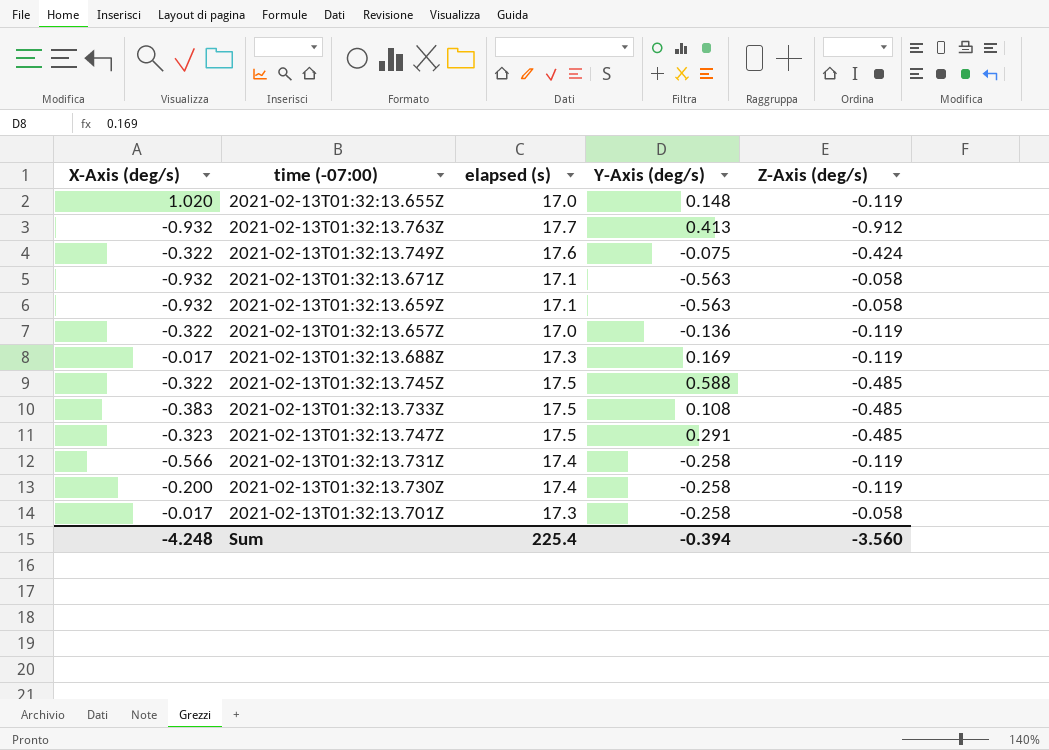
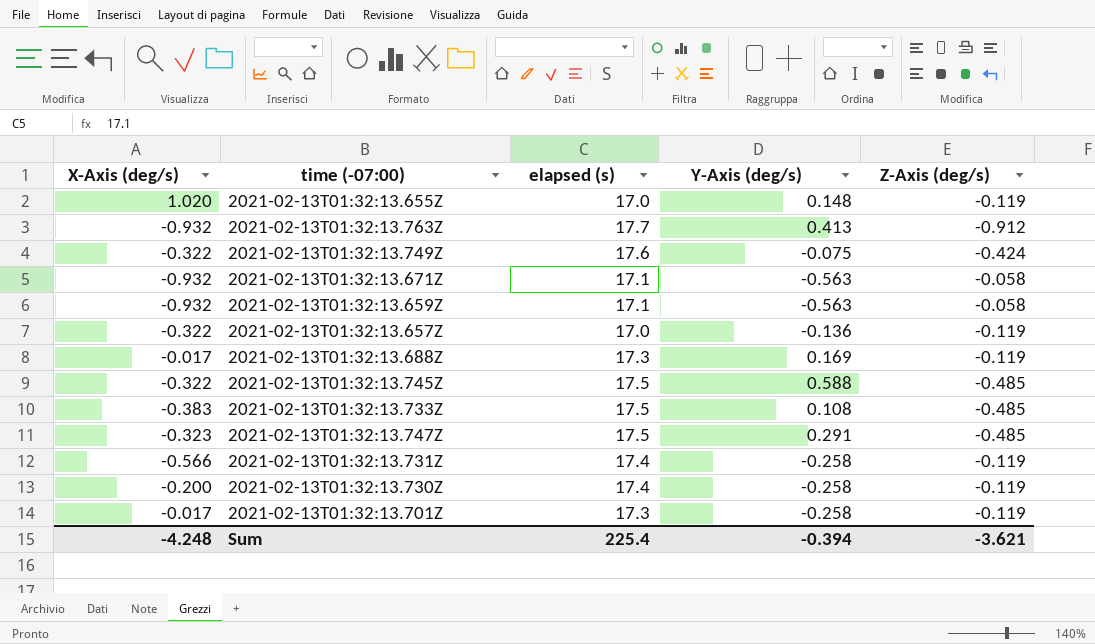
2021-02-13T01:32:13.701Z | Z-Axis (deg/s): -0.058 -> -0.119
Sum | Z-Axis (deg/s): -3.560 -> -3.621

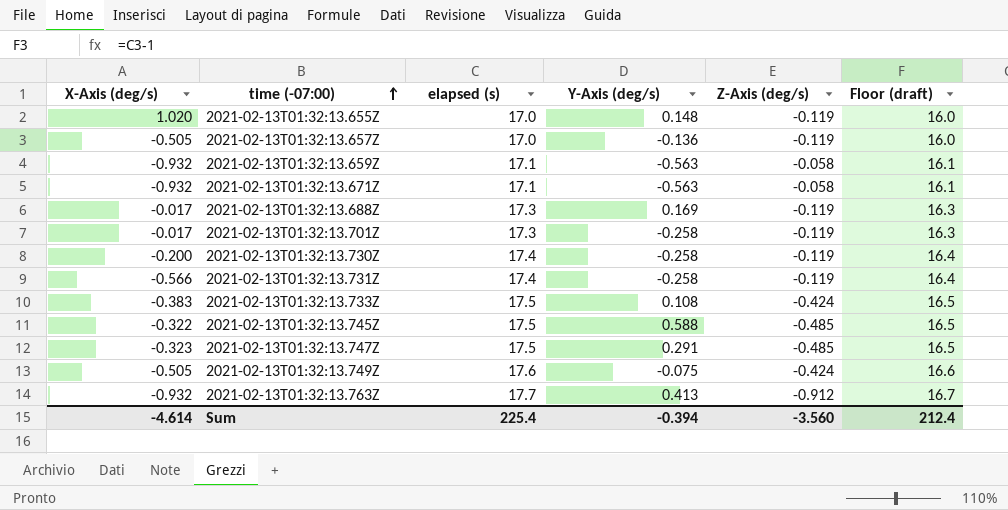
row order: none -> time (-07:00) ascending
column Floor (draft) | formula: none -> [elapsed (s)] - 1
2021-02-13T01:32:13.657Z | X-Axis (deg/s): -0.322 -> -0.505
2021-02-13T01:32:13.733Z | Z-Axis (deg/s): -0.485 -> -0.424
2021-02-13T01:32:13.749Z | X-Axis (deg/s): -0.322 -> -0.505
Sum | X-Axis (deg/s): -4.248 -> -4.614
Sum | Z-Axis (deg/s): -3.621 -> -3.560

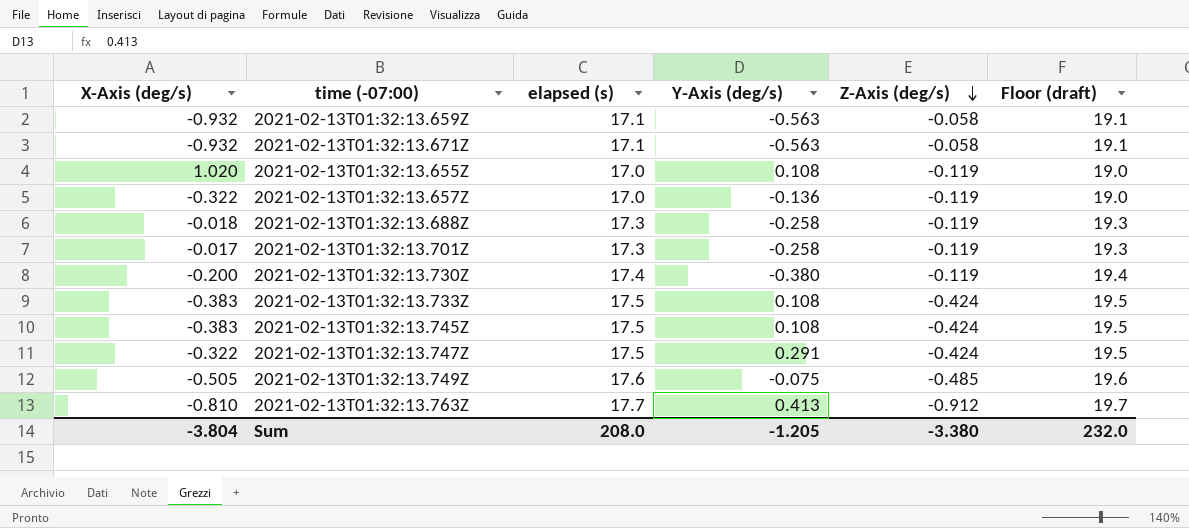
row order: time (-07:00) ascending -> Z-Axis (deg/s) descending
column Floor (draft) | formula: [elapsed (s)] - 1 -> [elapsed (s)] + 2
row 2021-02-13T01:32:13.731Z: -0.566 | 17.4 | -0.258 | -0.119 | 16.4 -> none
2021-02-13T01:32:13.655Z | Y-Axis (deg/s): 0.148 -> 0.108
2021-02-13T01:32:13.657Z | X-Axis (deg/s): -0.505 -> -0.322
2021-02-13T01:32:13.688Z | X-Axis (deg/s): -0.017 -> -0.018
2021-02-13T01:32:13.688Z | Y-Axis (deg/s): 0.169 -> -0.258
2021-02-13T01:32:13.730Z | Y-Axis (deg/s): -0.258 -> -0.380
2021-02-13T01:32:13.745Z | X-Axis (deg/s): -0.322 -> -0.383
2021-02-13T01:32:13.745Z | Y-Axis (deg/s): 0.588 -> 0.108
2021-02-13T01:32:13.745Z | Z-Axis (deg/s): -0.485 -> -0.424
2021-02-13T01:32:13.747Z | X-Axis (deg/s): -0.323 -> -0.322
2021-02-13T01:32:13.747Z | Z-Axis (deg/s): -0.485 -> -0.424
2021-02-13T01:32:13.749Z | Z-Axis (deg/s): -0.424 -> -0.485
2021-02-13T01:32:13.763Z | X-Axis (deg/s): -0.932 -> -0.810
Sum | X-Axis (deg/s): -4.614 -> -3.804
Sum | elapsed (s): 225.4 -> 208.0
Sum | Y-Axis (deg/s): -0.394 -> -1.205
Sum | Z-Axis (deg/s): -3.560 -> -3.380
Sum | Floor (draft): 212.4 -> 232.0

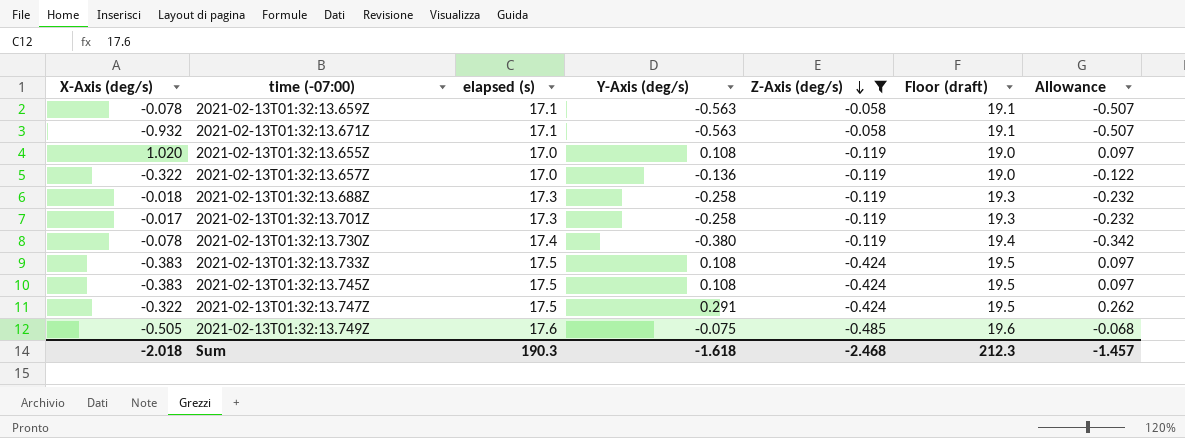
filter: none -> Z-Axis (deg/s) != -0.912
column Allowance | formula: none -> [Y-Axis (deg/s)] * 0.9
2021-02-13T01:32:13.659Z | X-Axis (deg/s): -0.932 -> -0.078
2021-02-13T01:32:13.730Z | X-Axis (deg/s): -0.200 -> -0.078
Sum | X-Axis (deg/s): -3.804 -> -2.018
Sum | elapsed (s): 208.0 -> 190.3
Sum | Y-Axis (deg/s): -1.205 -> -1.618
Sum | Z-Axis (deg/s): -3.380 -> -2.468
Sum | Floor (draft): 232.0 -> 212.3

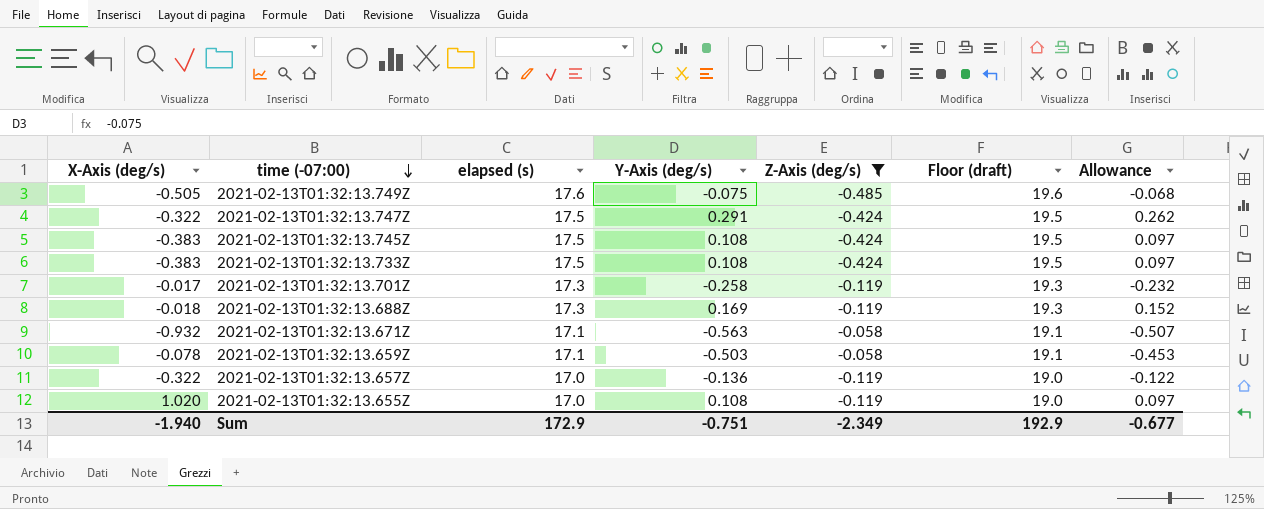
row order: Z-Axis (deg/s) descending -> time (-07:00) descending
row 2021-02-13T01:32:13.730Z: -0.078 | 17.4 | -0.380 | -0.119 | 19.4 | -0.342 -> none
2021-02-13T01:32:13.688Z | Y-Axis (deg/s): -0.258 -> 0.169
2021-02-13T01:32:13.688Z | Allowance: -0.232 -> 0.152
2021-02-13T01:32:13.659Z | Y-Axis (deg/s): -0.563 -> -0.503
2021-02-13T01:32:13.659Z | Allowance: -0.507 -> -0.453
Sum | X-Axis (deg/s): -2.018 -> -1.940
Sum | elapsed (s): 190.3 -> 172.9
Sum | Y-Axis (deg/s): -1.618 -> -0.751
Sum | Z-Axis (deg/s): -2.468 -> -2.349
Sum | Floor (draft): 212.3 -> 192.9
Sum | Allowance: -1.457 -> -0.677

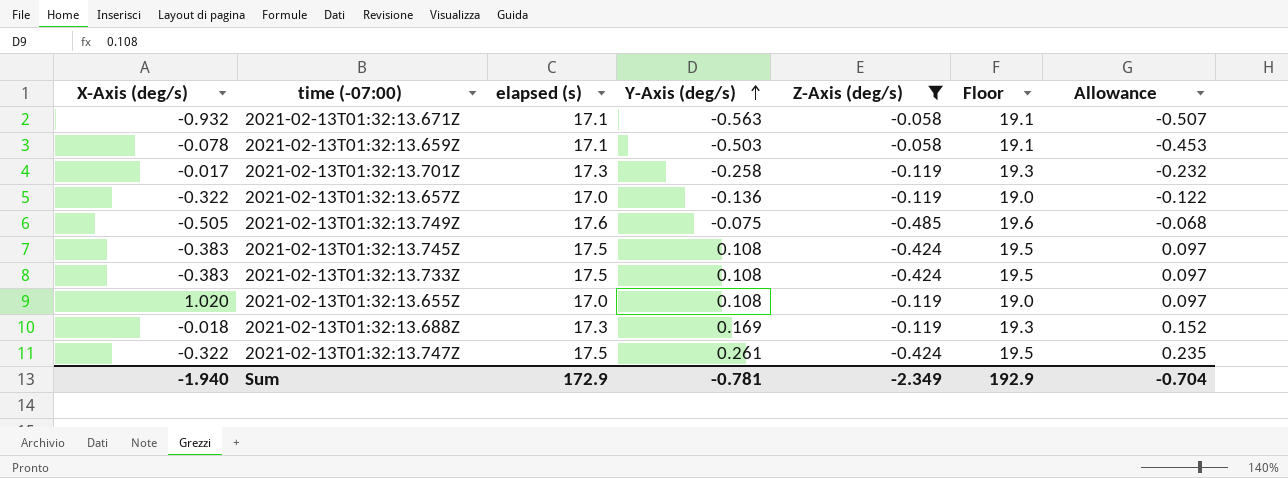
row order: time (-07:00) descending -> Y-Axis (deg/s) ascending
column name: Floor (draft) -> Floor
2021-02-13T01:32:13.747Z | Y-Axis (deg/s): 0.291 -> 0.261
2021-02-13T01:32:13.747Z | Allowance: 0.262 -> 0.235
Sum | Y-Axis (deg/s): -0.751 -> -0.781
Sum | Allowance: -0.677 -> -0.704

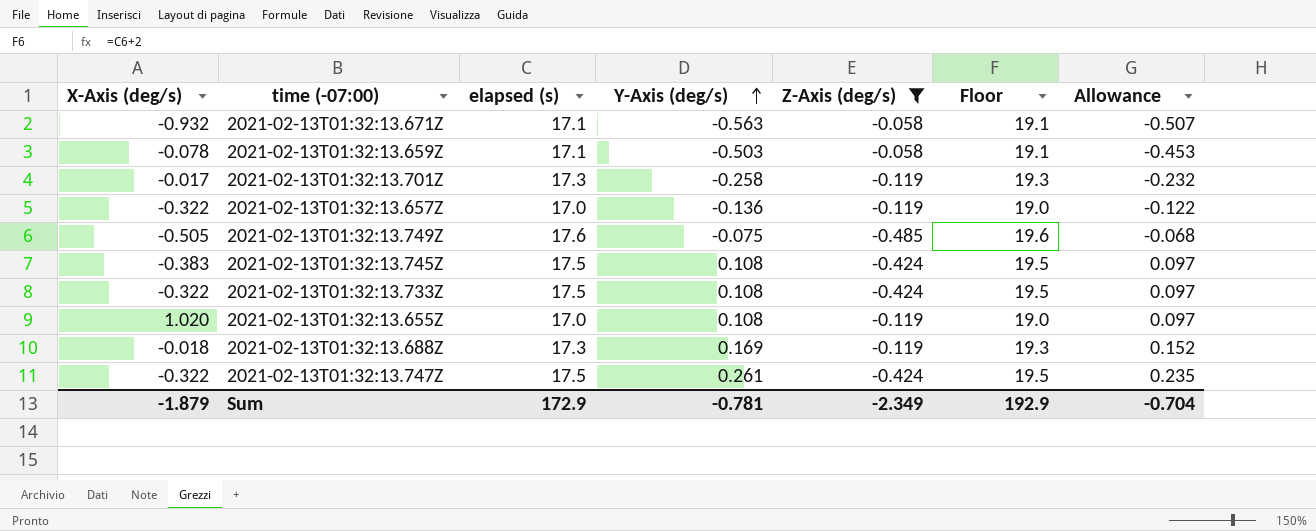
2021-02-13T01:32:13.733Z | X-Axis (deg/s): -0.383 -> -0.322
Sum | X-Axis (deg/s): -1.940 -> -1.879

